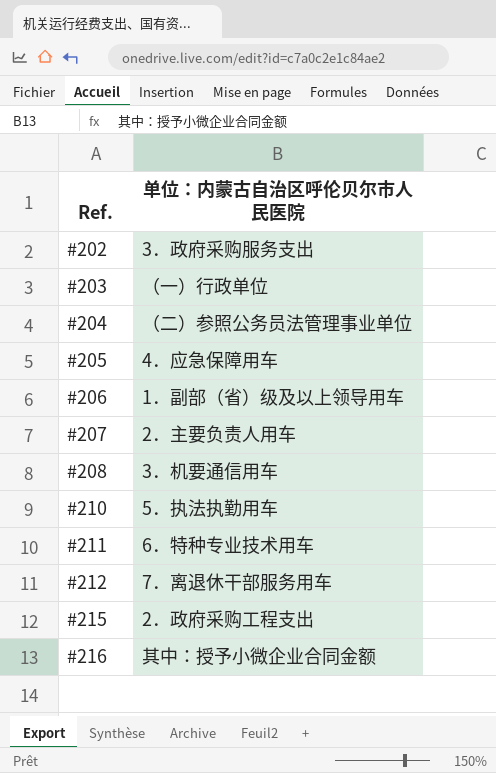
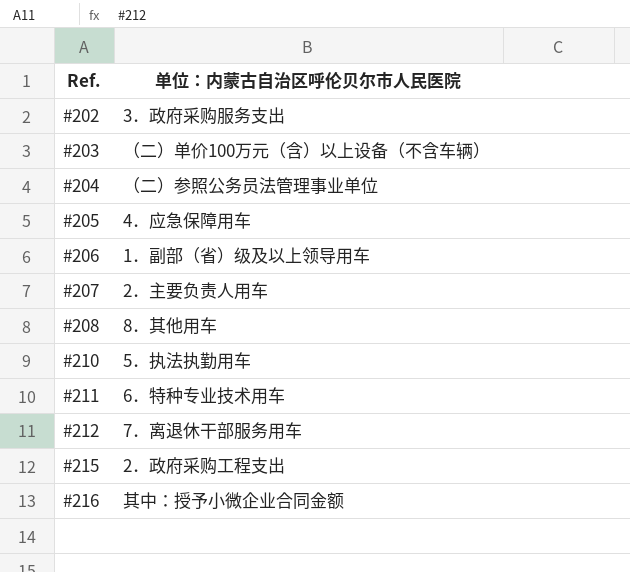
#203 | 单位：内蒙古自治区呼伦贝尔市人民医院: （一）行政单位 -> （二）单价100万元（含）以上设备（不含车辆）
#208 | 单位：内蒙古自治区呼伦贝尔市人民医院: 3．机要通信用车 -> 8．其他用车

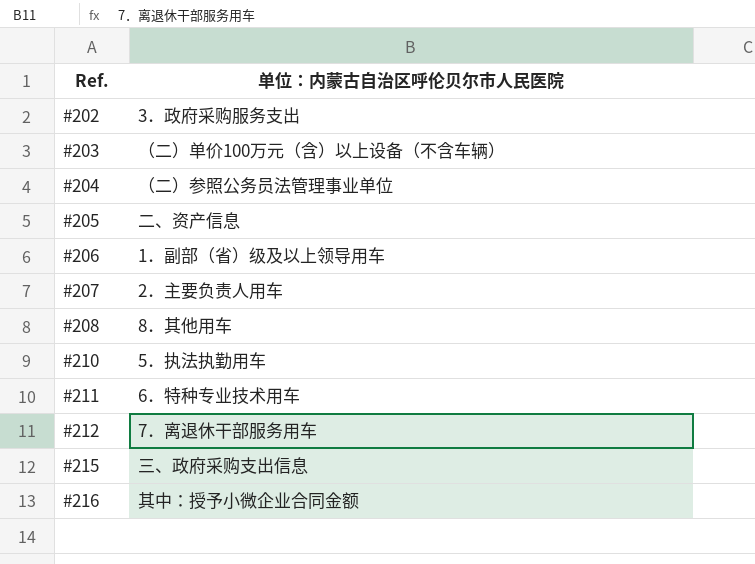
#205 | 单位：内蒙古自治区呼伦贝尔市人民医院: 4．应急保障用车 -> 二、资产信息
#215 | 单位：内蒙古自治区呼伦贝尔市人民医院: 2．政府采购工程支出 -> 三、政府采购支出信息

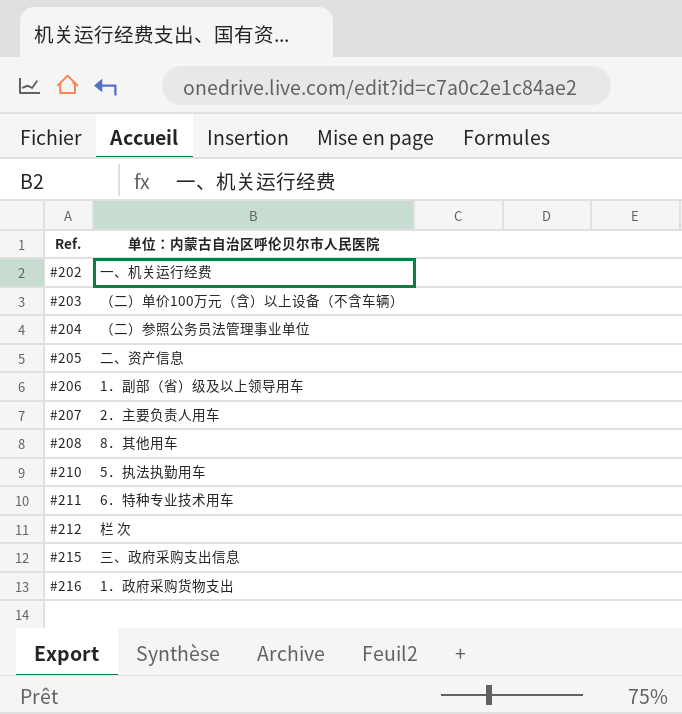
#202 | 单位：内蒙古自治区呼伦贝尔市人民医院: 3．政府采购服务支出 -> 一、机关运行经费
#212 | 单位：内蒙古自治区呼伦贝尔市人民医院: 7．离退休干部服务用车 -> 栏 次
#216 | 单位：内蒙古自治区呼伦贝尔市人民医院: 其中：授予小微企业合同金额 -> 1．政府采购货物支出

